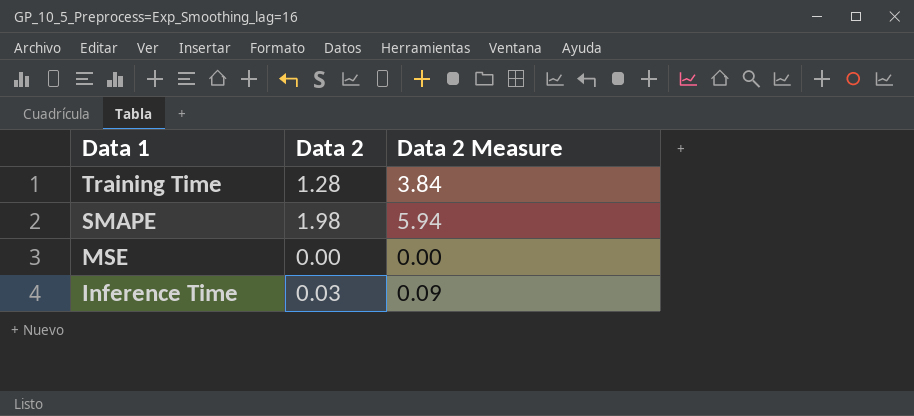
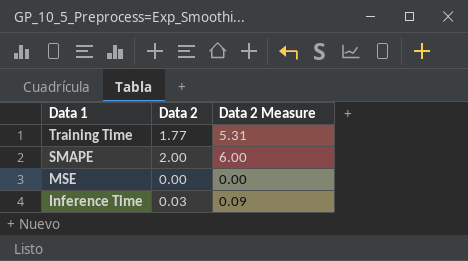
Training Time | Data 2: 1.28 -> 1.77
Training Time | Data 2 Measure: 3.84 -> 5.31
SMAPE | Data 2: 1.98 -> 2.00
SMAPE | Data 2 Measure: 5.94 -> 6.00

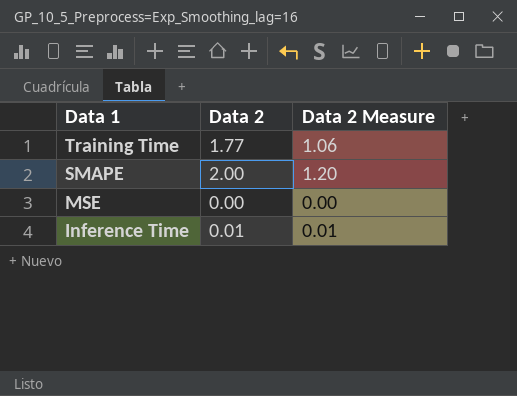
column Data 2 Measure | formula: [Data 2] * 3 -> [Data 2] * 0.6
Inference Time | Data 2: 0.03 -> 0.01

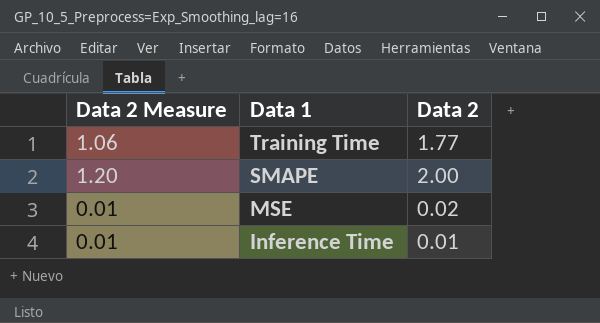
column Data 2 Measure | position: 3 -> 1
MSE | Data 2 Measure: 0.00 -> 0.01
MSE | Data 2: 0.00 -> 0.02

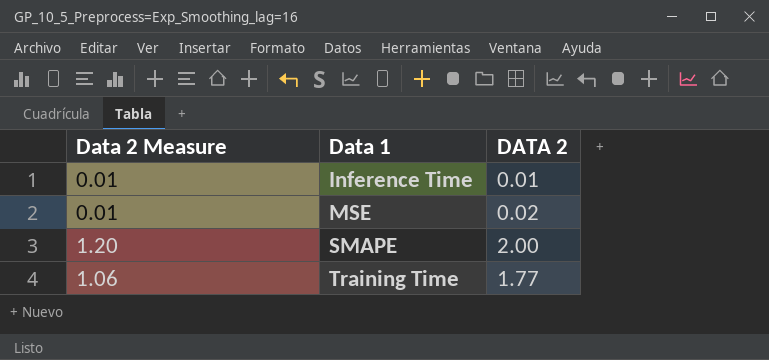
row order: Data 1 descending -> Data 1 ascending
column name: Data 2 -> DATA 2

